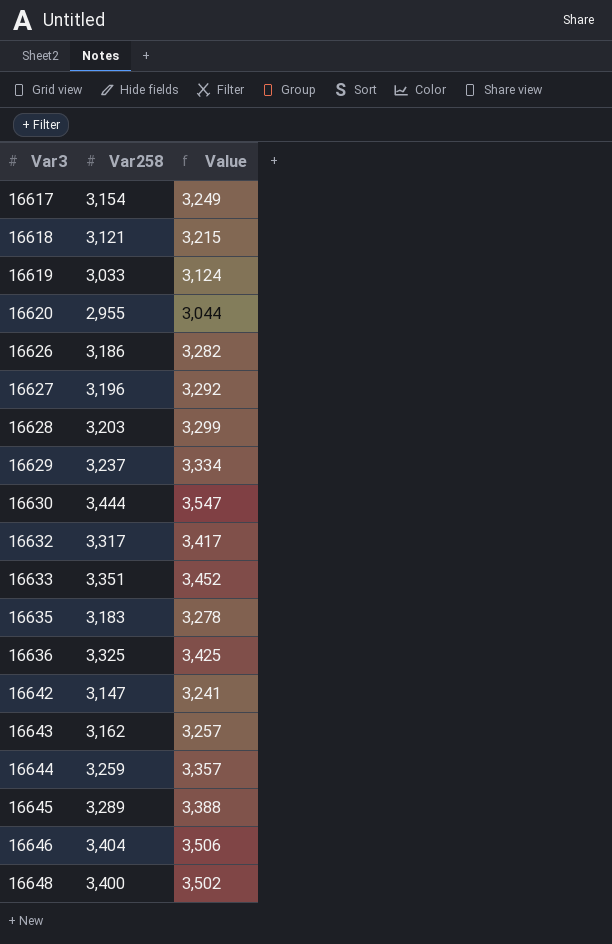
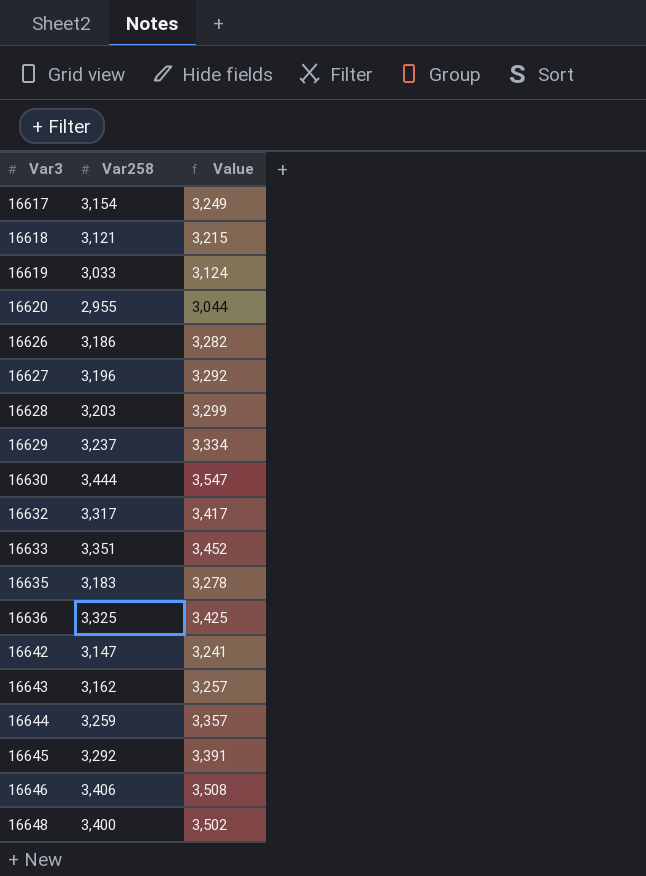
16645 | Var258: 3,289 -> 3,292
16645 | Value: 3,388 -> 3,391
16646 | Var258: 3,404 -> 3,406
16646 | Value: 3,506 -> 3,508

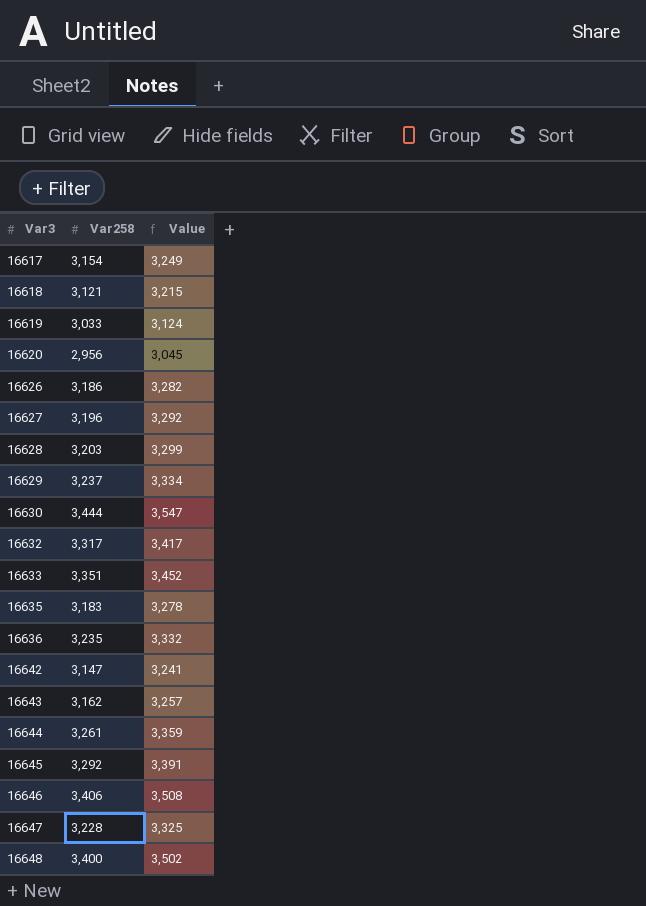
16620 | Var258: 2,955 -> 2,956
16620 | Value: 3,044 -> 3,045
16636 | Var258: 3,325 -> 3,235
16636 | Value: 3,425 -> 3,332
16644 | Var258: 3,259 -> 3,261
16644 | Value: 3,357 -> 3,359
row 16647: none -> 3,228 | 3,325

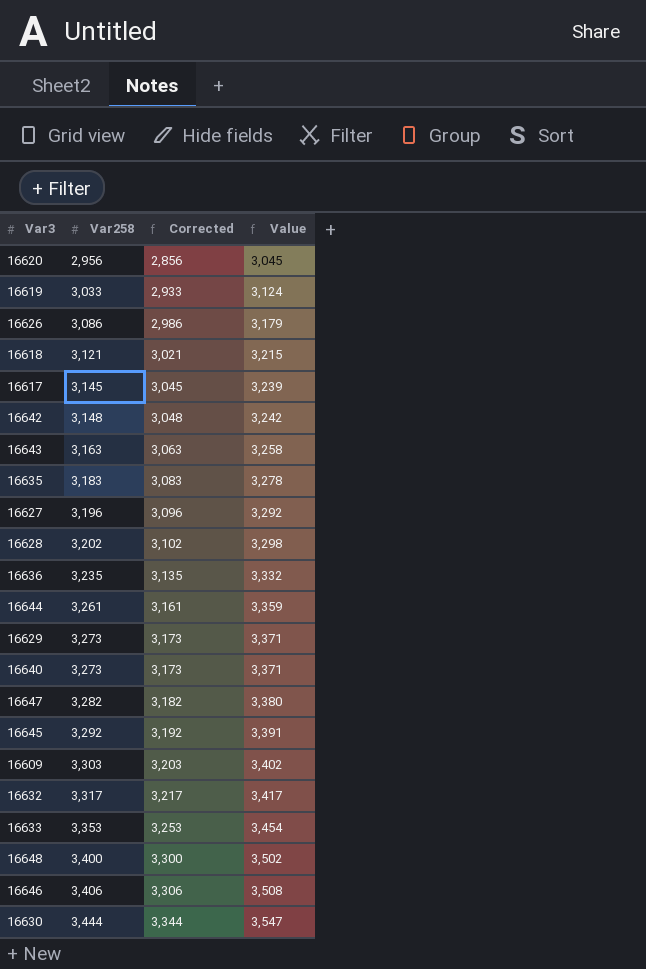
row order: Var3 ascending -> Var258 ascending
column Corrected | formula: none -> [Var258] - 100
16626 | Var258: 3,186 -> 3,086
16626 | Value: 3,282 -> 3,179
16617 | Var258: 3,154 -> 3,145
16617 | Value: 3,249 -> 3,239
16642 | Var258: 3,147 -> 3,148
16642 | Value: 3,241 -> 3,242
16643 | Var258: 3,162 -> 3,163
16643 | Value: 3,257 -> 3,258
16628 | Var258: 3,203 -> 3,202
16628 | Value: 3,299 -> 3,298
16629 | Var258: 3,237 -> 3,273
16629 | Value: 3,334 -> 3,371
row 16640: none -> 3,273 | 3,173 | 3,371
16647 | Var258: 3,228 -> 3,282
16647 | Value: 3,325 -> 3,380
row 16609: none -> 3,303 | 3,203 | 3,402
16633 | Var258: 3,351 -> 3,353
16633 | Value: 3,452 -> 3,454

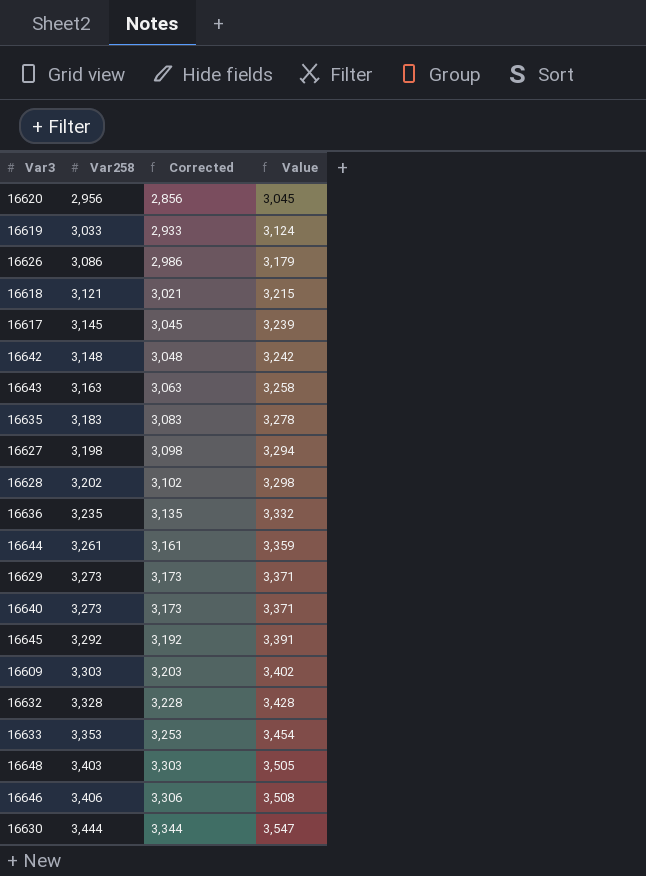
row 16647: 3,282 | 3,182 | 3,380 -> none
16627 | Var258: 3,196 -> 3,198
16627 | Corrected: 3,096 -> 3,098
16627 | Value: 3,292 -> 3,294
16632 | Var258: 3,317 -> 3,328
16632 | Corrected: 3,217 -> 3,228
16632 | Value: 3,417 -> 3,428
16648 | Var258: 3,400 -> 3,403
16648 | Corrected: 3,300 -> 3,303
16648 | Value: 3,502 -> 3,505

